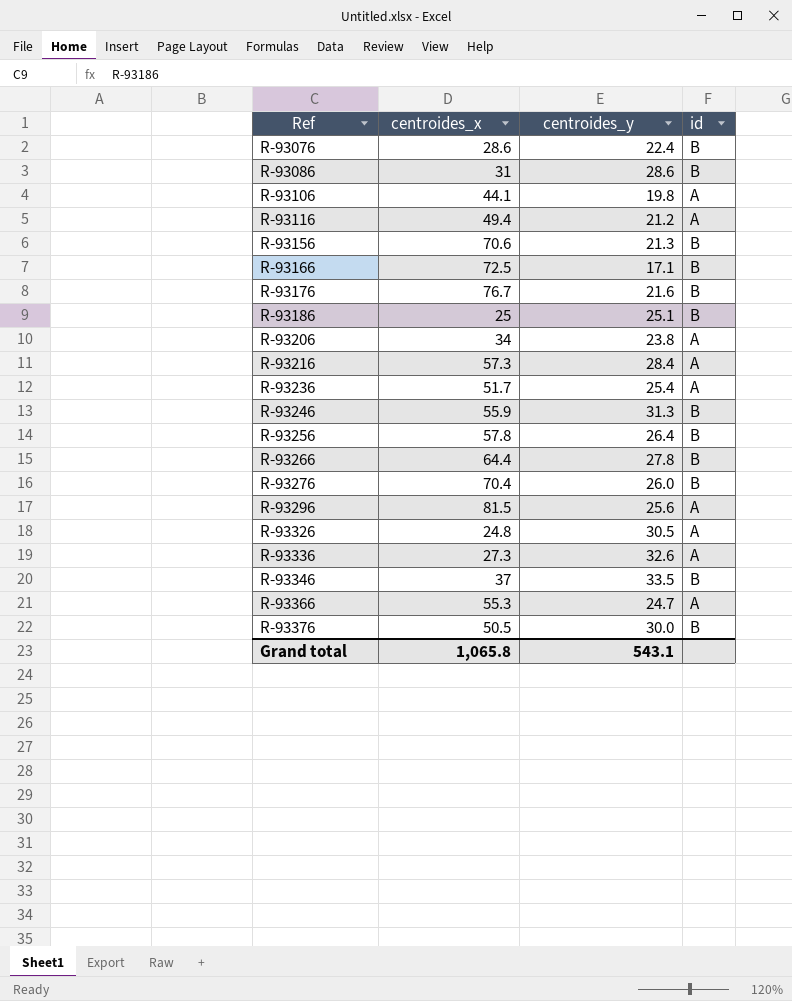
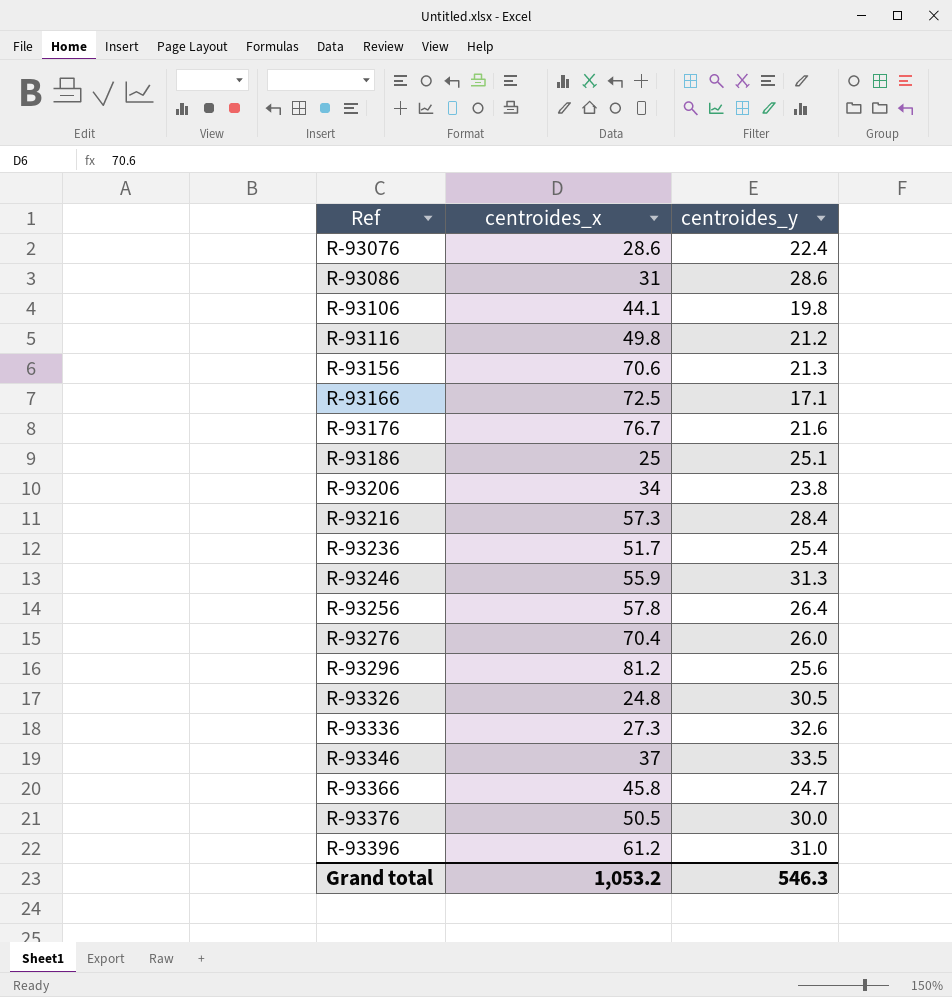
column id | position: 4 -> none
row R-93266: 64.4 | 27.8 | B -> none
R-93116 | centroides_x: 49.4 -> 49.8
R-93296 | centroides_x: 81.5 -> 81.2
R-93366 | centroides_x: 55.3 -> 45.8
row R-93396: none -> 61.2 | 31.0
Grand total | centroides_x: 1,065.8 -> 1,053.2
Grand total | centroides_y: 543.1 -> 546.3

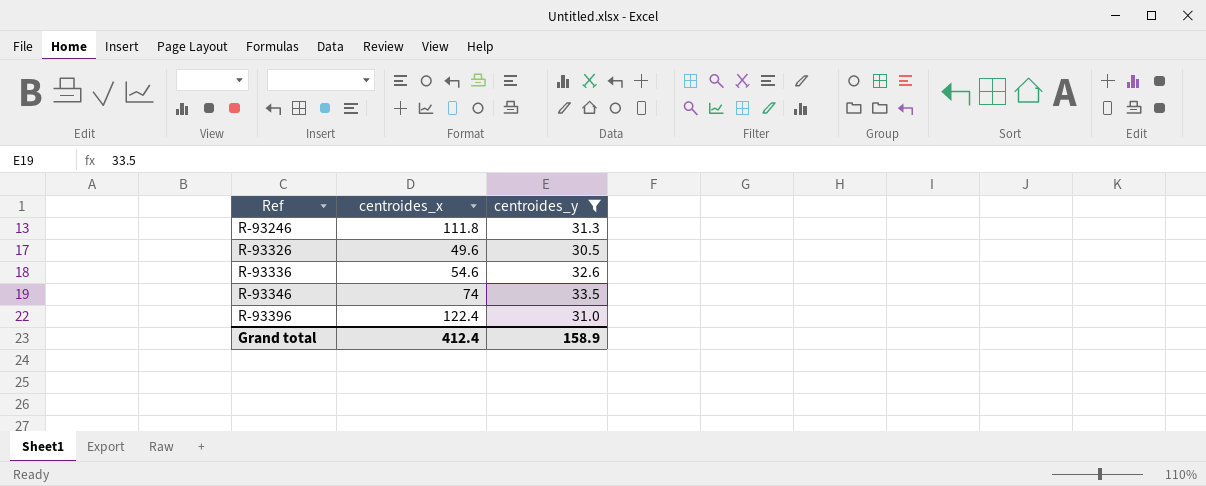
filter: none -> centroides_y >= 30.5
R-93246 | centroides_x: 55.9 -> 111.8
R-93326 | centroides_x: 24.8 -> 49.6
R-93336 | centroides_x: 27.3 -> 54.6
R-93346 | centroides_x: 37 -> 74
R-93396 | centroides_x: 61.2 -> 122.4
Grand total | centroides_x: 1,053.2 -> 412.4
Grand total | centroides_y: 546.3 -> 158.9

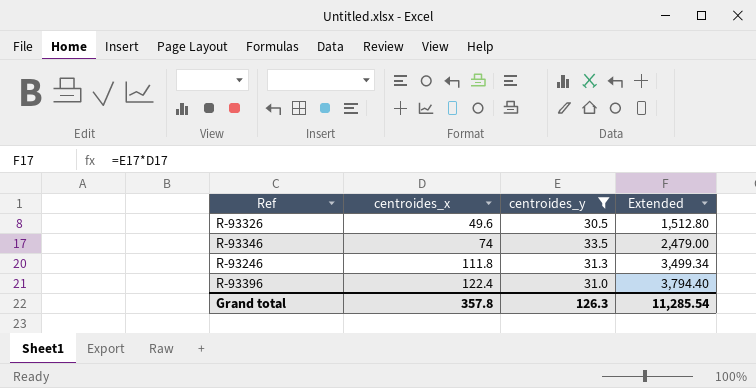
row order: Ref ascending -> centroides_x ascending
column Extended | formula: none -> [centroides_x] * [centroides_y]
row R-93336: 54.6 | 32.6 -> none
Grand total | centroides_x: 412.4 -> 357.8
Grand total | centroides_y: 158.9 -> 126.3

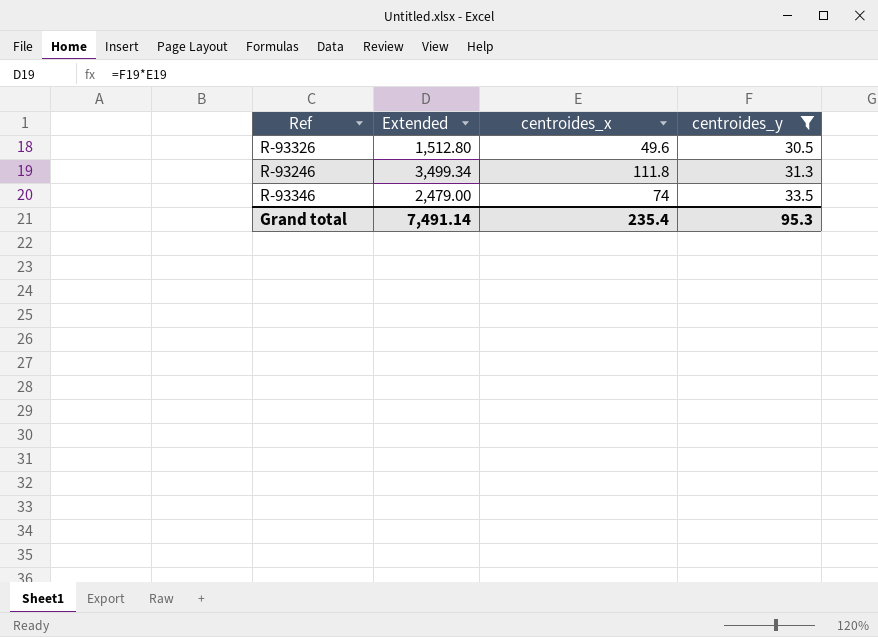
row order: centroides_x ascending -> centroides_y ascending
column Extended | position: 4 -> 2
row R-93396: 122.4 | 31.0 | 3,794.40 -> none
Grand total | Extended: 11,285.54 -> 7,491.14
Grand total | centroides_x: 357.8 -> 235.4
Grand total | centroides_y: 126.3 -> 95.3

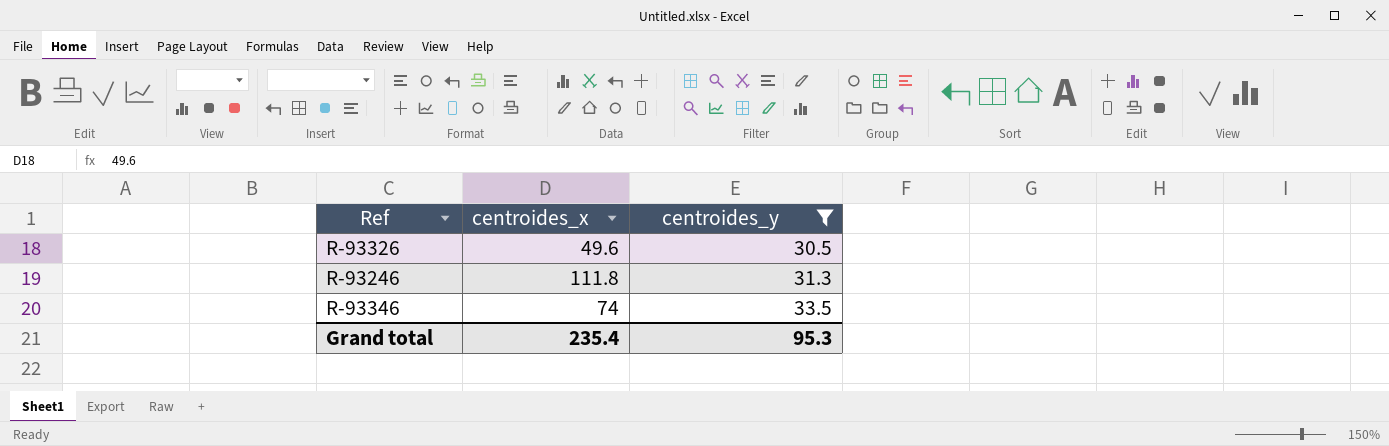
column Extended | formula: [centroides_x] * [centroides_y] -> none

